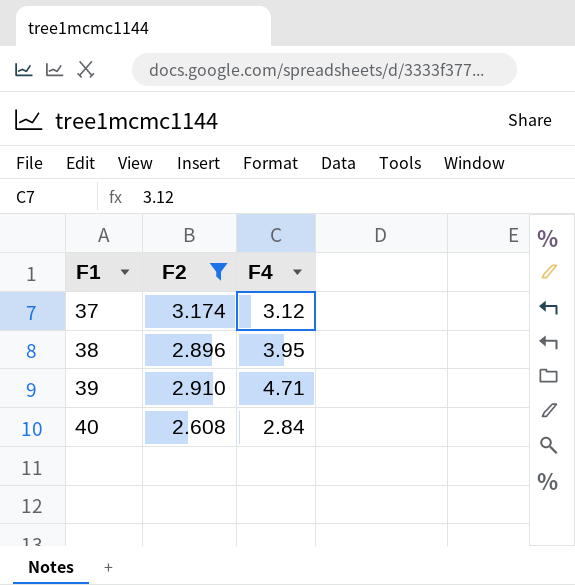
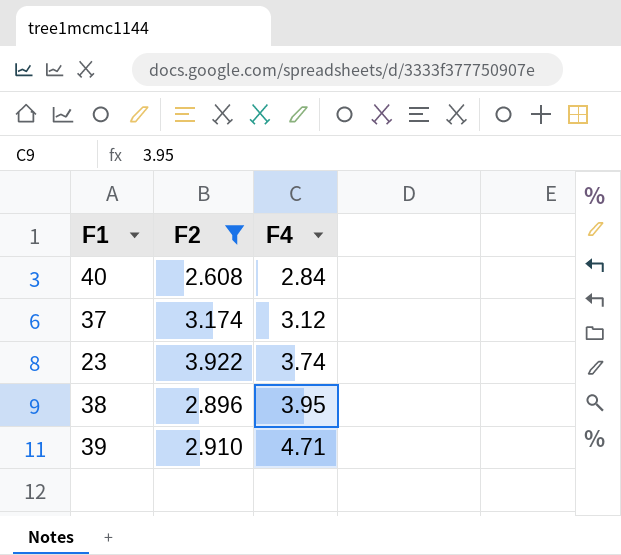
row order: F1 ascending -> F4 ascending
row 23: none -> 3.922 | 3.74

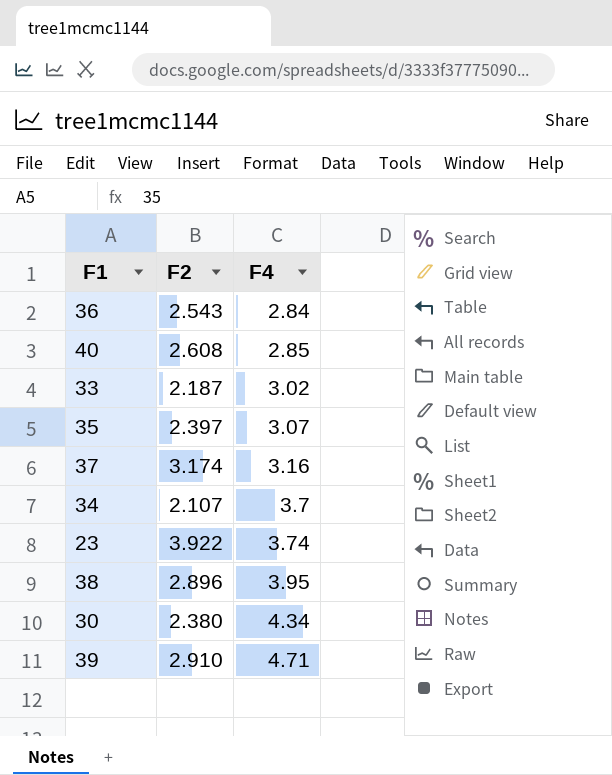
filter: F2 >= 2.608 -> none
40 | F4: 2.84 -> 2.85
37 | F4: 3.12 -> 3.16

